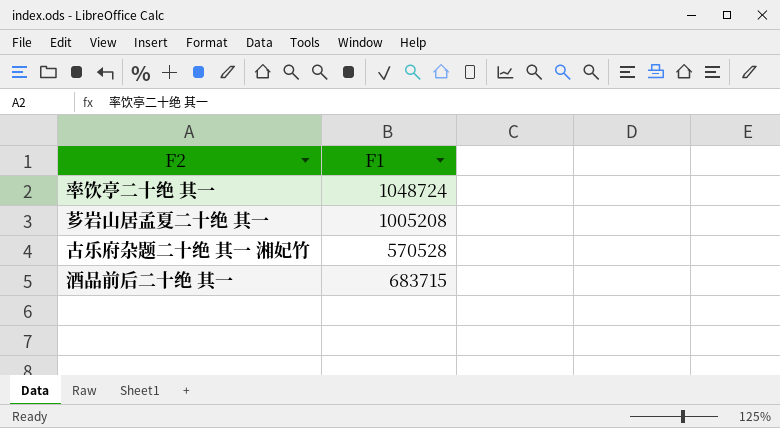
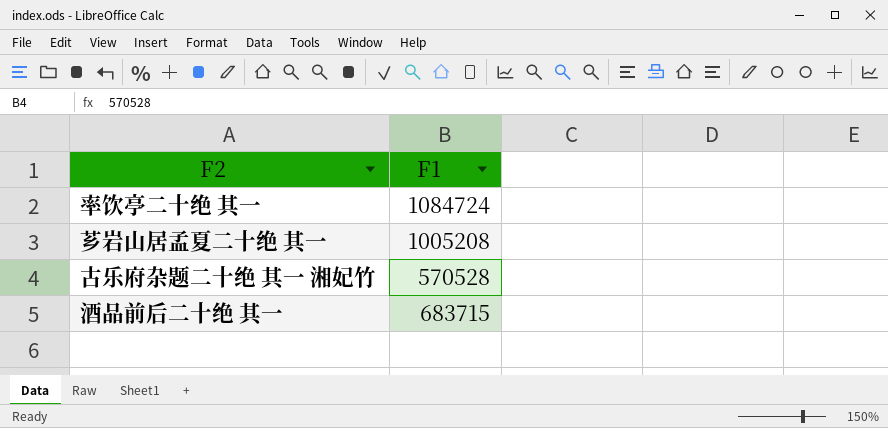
率饮亭二十绝 其一 | F1: 1048724 -> 1084724

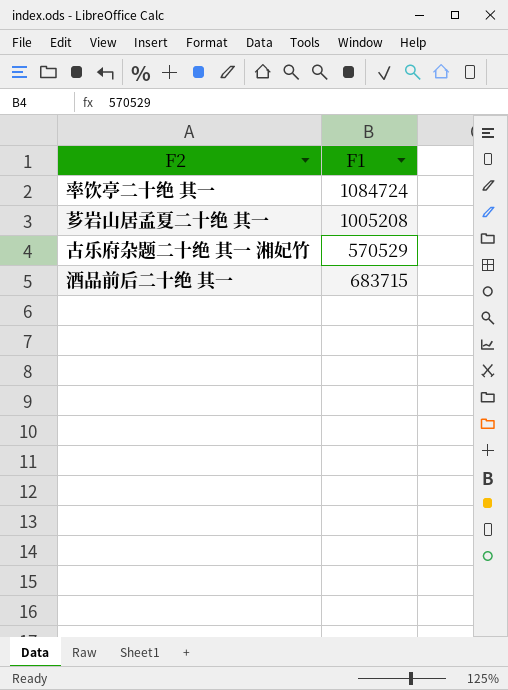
古乐府杂题二十绝 其一 湘妃竹 | F1: 570528 -> 570529

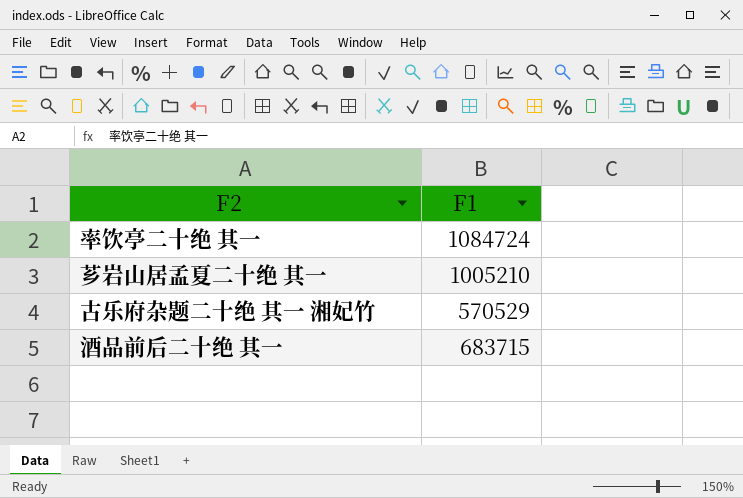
芗岩山居孟夏二十绝 其一 | F1: 1005208 -> 1005210

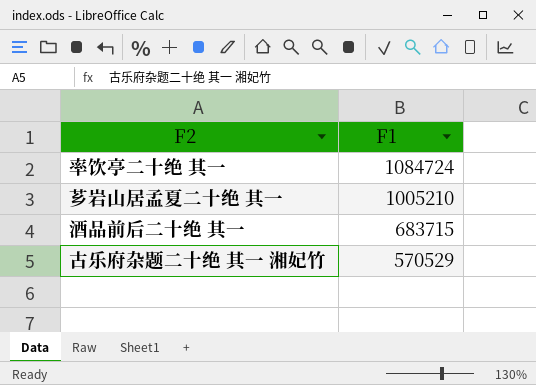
row order: none -> F1 descending

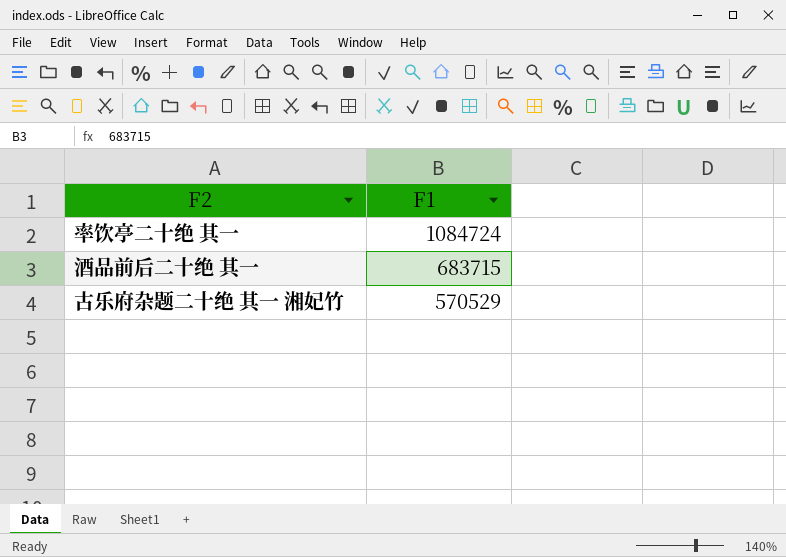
row 芗岩山居孟夏二十绝 其一: 1005210 -> none

